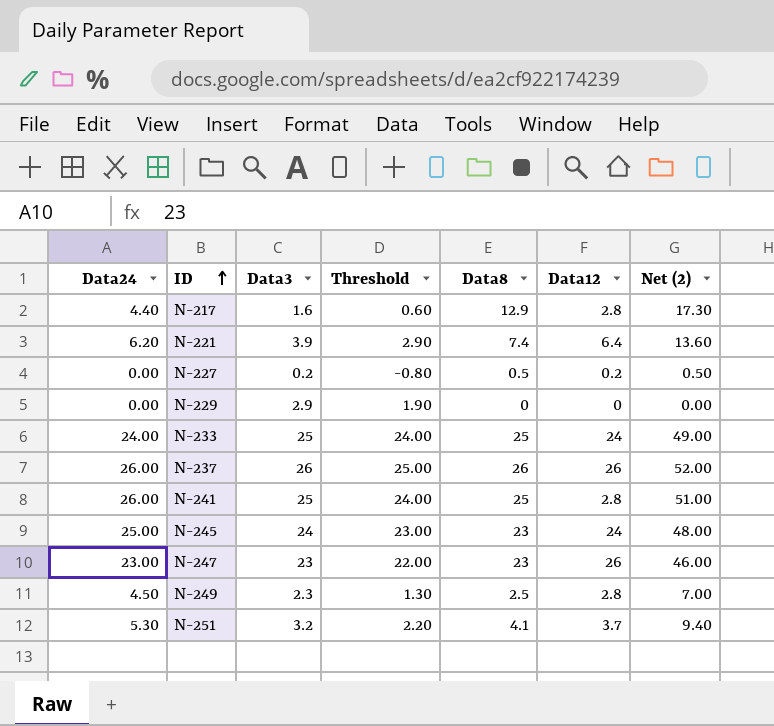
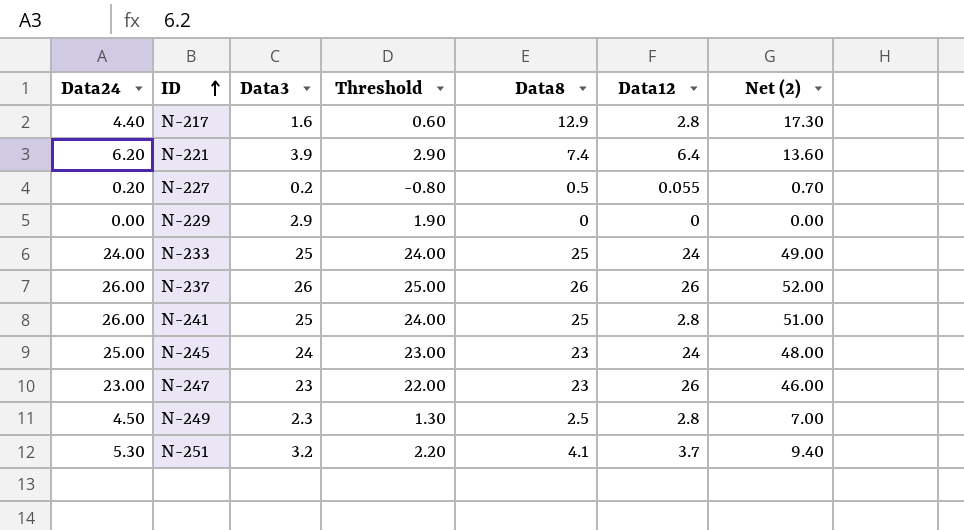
N-227 | Data24: 0.00 -> 0.20
N-227 | Data12: 0.2 -> 0.055
N-227 | Net (2): 0.50 -> 0.70

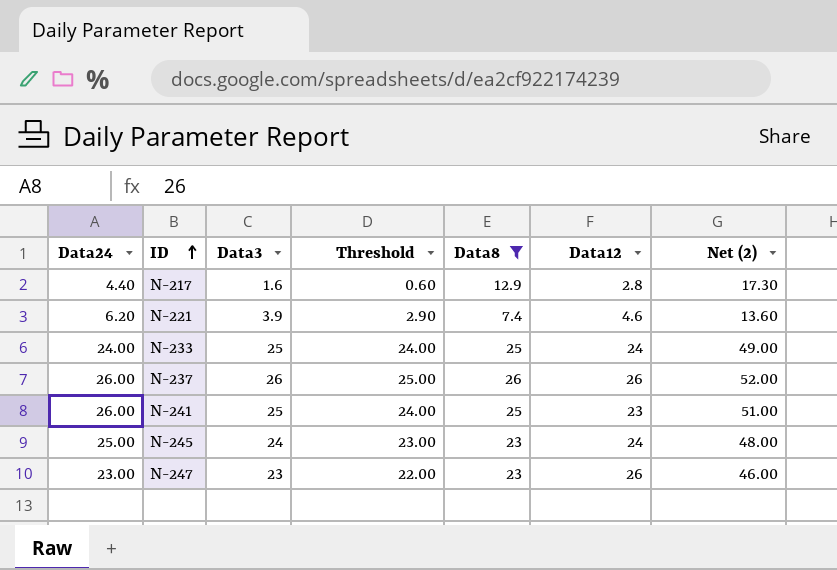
filter: none -> Data8 >= 7.4
N-221 | Data12: 6.4 -> 4.6
N-241 | Data12: 2.8 -> 23

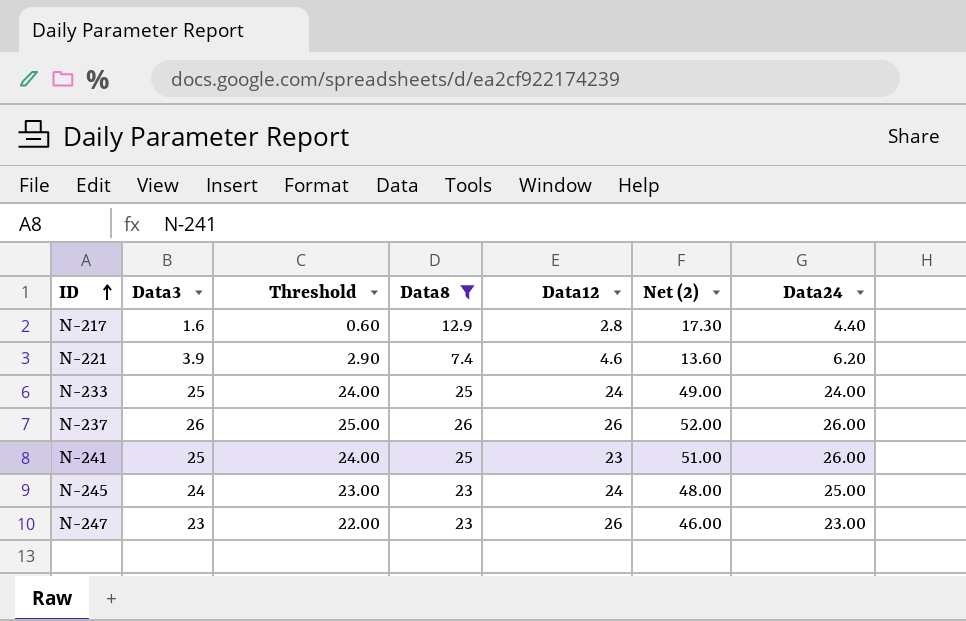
column Data24 | position: 1 -> 7

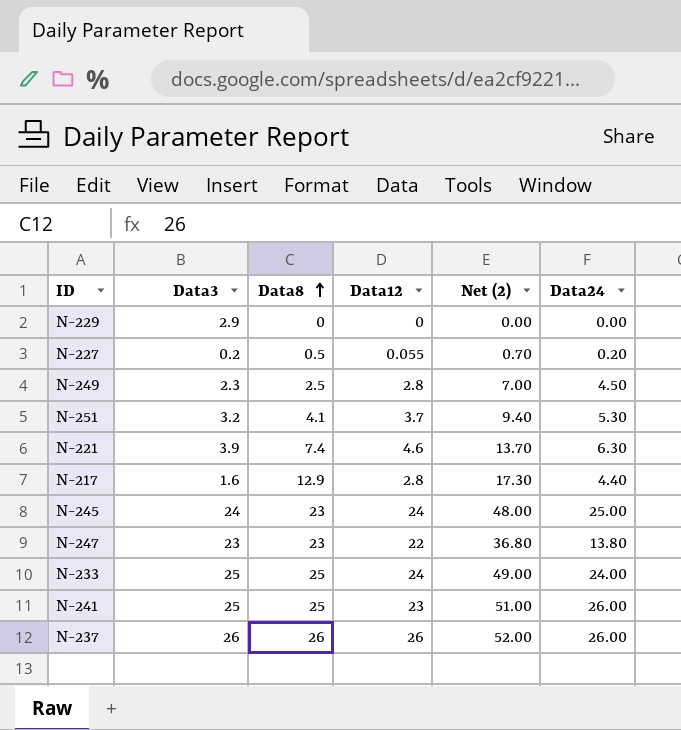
filter: Data8 >= 7.4 -> none
row order: ID ascending -> Data8 ascending
column Threshold | formula: [Data3] - 1 -> none
N-221 | Net (2): 13.60 -> 13.70
N-221 | Data24: 6.20 -> 6.30
N-247 | Data12: 26 -> 22
N-247 | Net (2): 46.00 -> 36.80
N-247 | Data24: 23.00 -> 13.80

